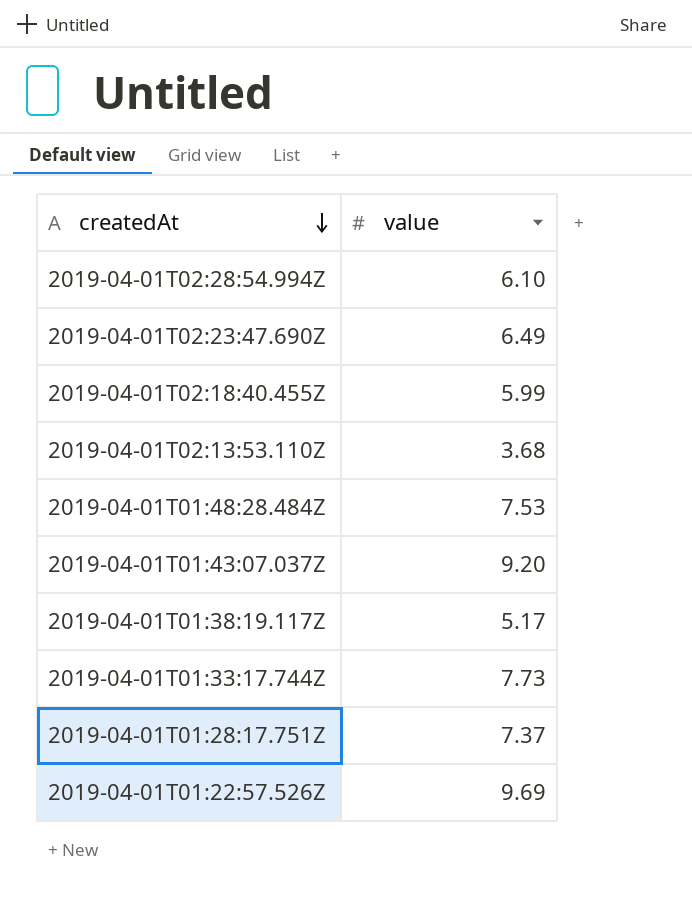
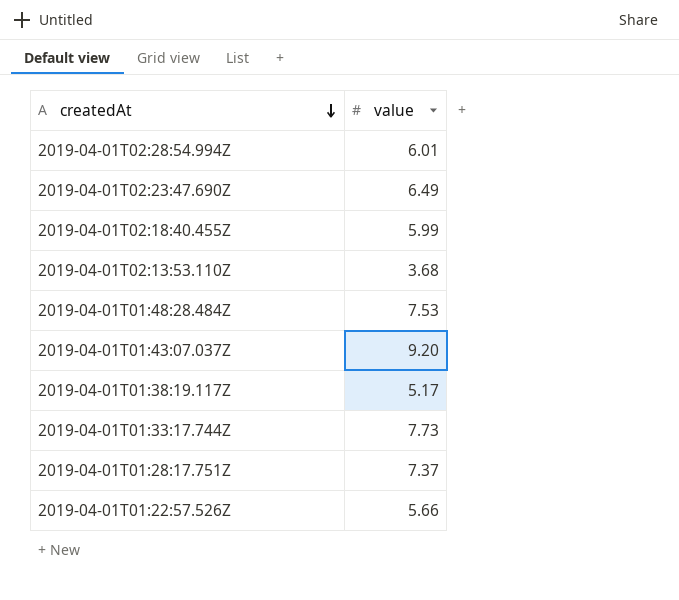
2019-04-01T02:28:54.994Z | value: 6.10 -> 6.01
2019-04-01T01:22:57.526Z | value: 9.69 -> 5.66

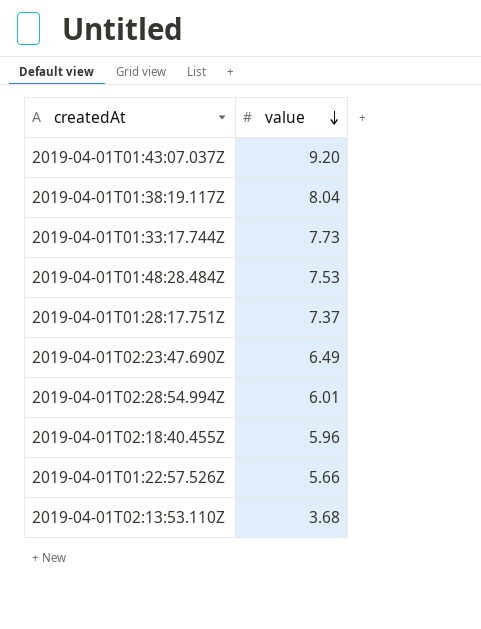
row order: createdAt descending -> value descending
2019-04-01T01:38:19.117Z | value: 5.17 -> 8.04
2019-04-01T02:18:40.455Z | value: 5.99 -> 5.96

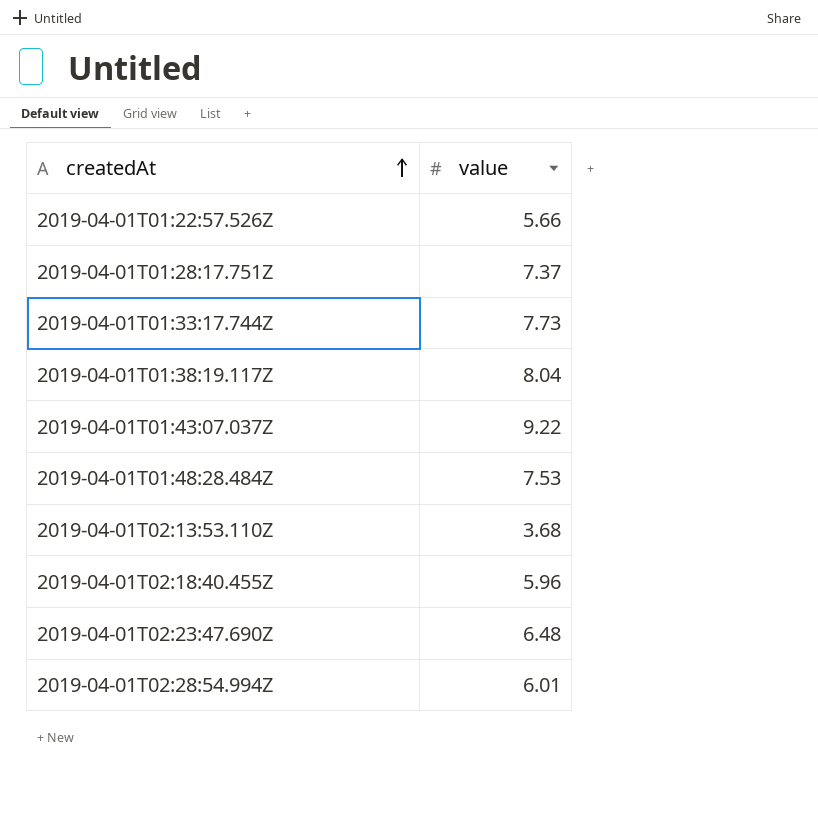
row order: value descending -> createdAt ascending
2019-04-01T01:43:07.037Z | value: 9.20 -> 9.22
2019-04-01T02:23:47.690Z | value: 6.49 -> 6.48

